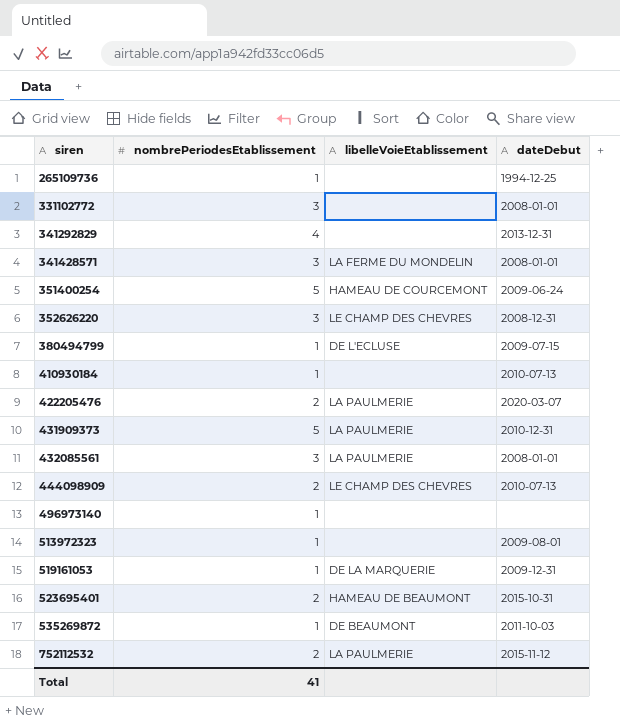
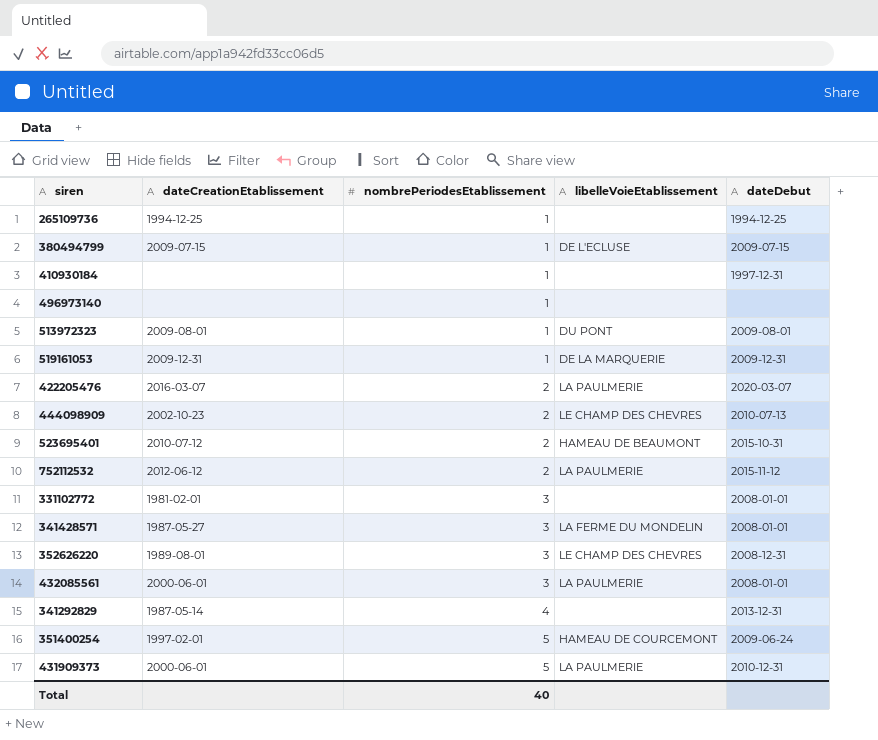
row order: siren ascending -> nombrePeriodesEtablissement ascending
column dateCreationEtablissement | position: none -> 2
row 535269872: 1 | DE BEAUMONT | 2011-10-03 -> none
410930184 | dateDebut: 2010-07-13 -> 1997-12-31
513972323 | libelleVoieEtablissement: none -> DU PONT
Total | nombrePeriodesEtablissement: 41 -> 40

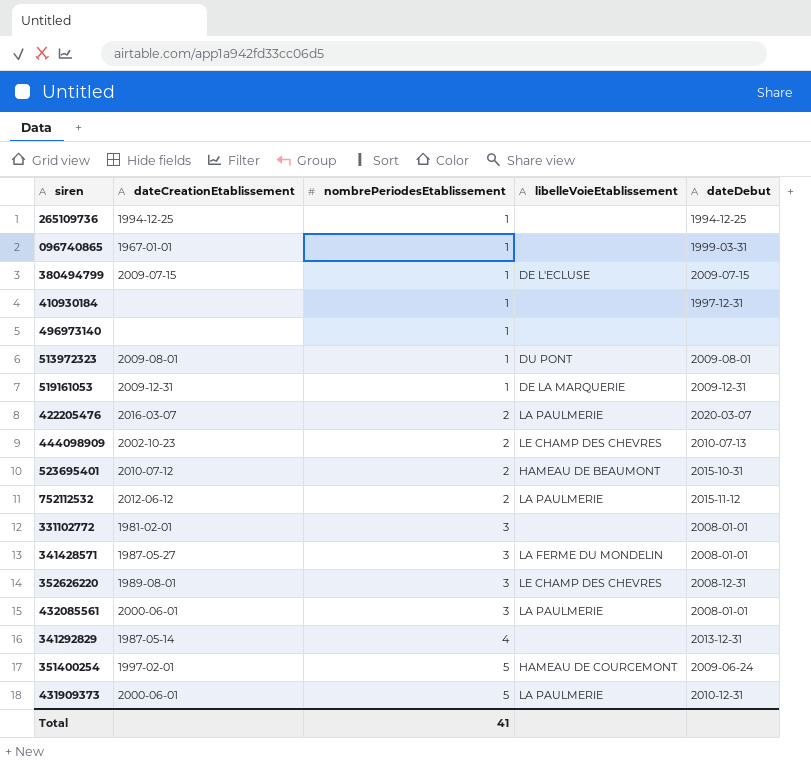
row 096740865: none -> 1967-01-01 | 1 | none | 1999-03-31
Total | nombrePeriodesEtablissement: 40 -> 41

